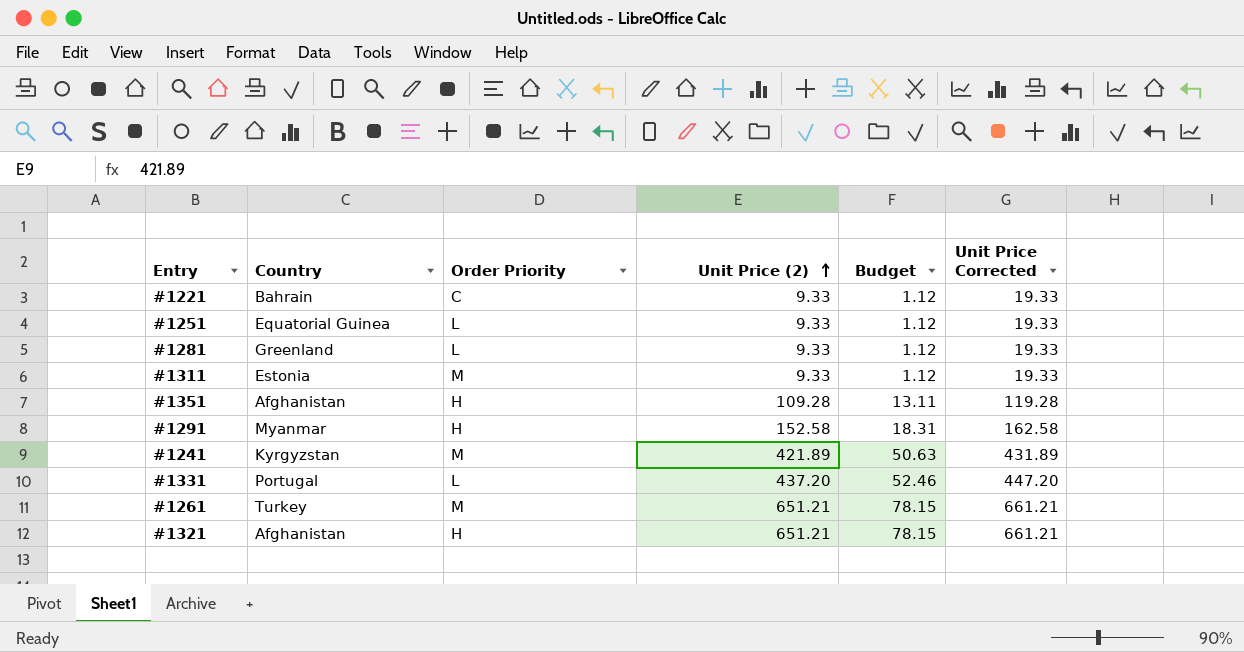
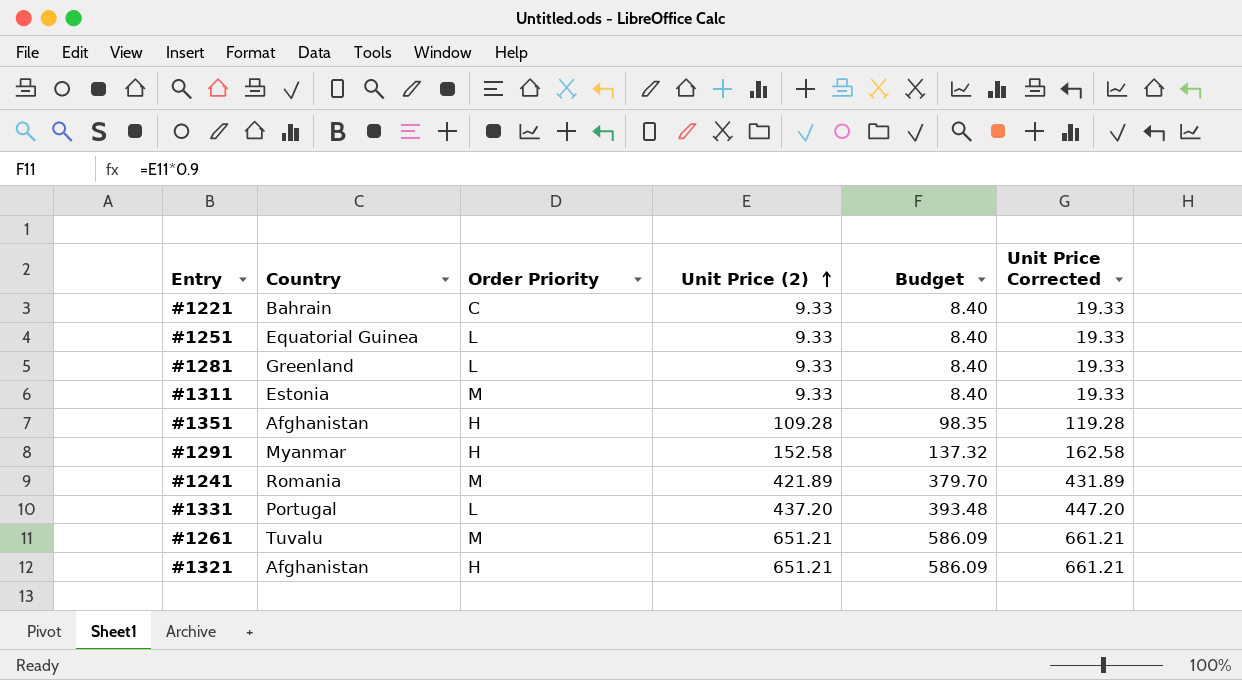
column Budget | formula: [Unit Price (2)] * 0.12 -> [Unit Price (2)] * 0.9
#1241 | Country: Kyrgyzstan -> Romania
#1261 | Country: Turkey -> Tuvalu

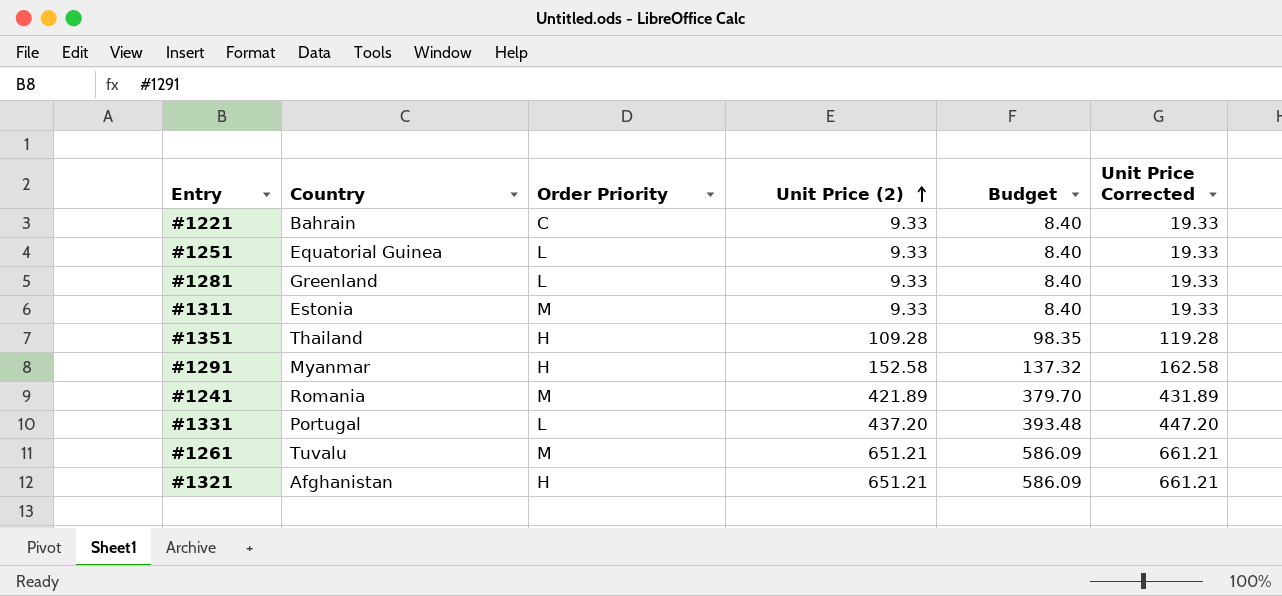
#1351 | Country: Afghanistan -> Thailand

